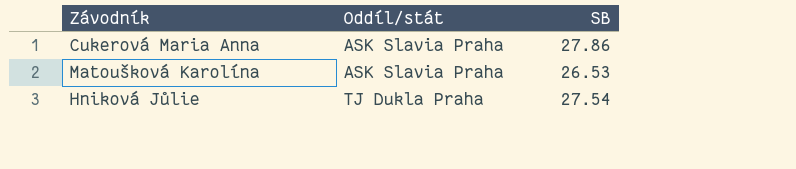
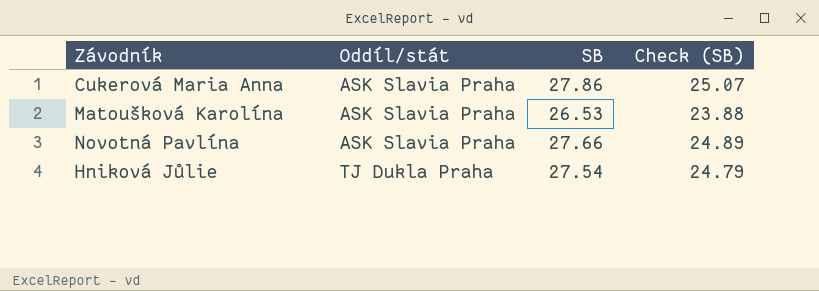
column Check (SB) | formula: none -> [SB] * 0.9
row Novotná Pavlína: none -> ASK Slavia Praha | 27.66 | 24.89

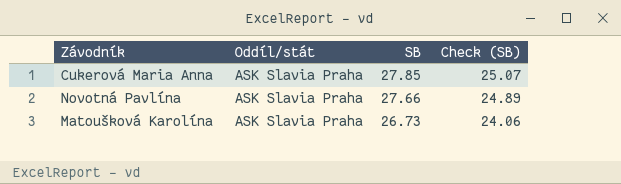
row order: Oddíl/stát ascending -> SB descending
row Hniková Jůlie: TJ Dukla Praha | 27.54 | 24.79 -> none
Cukerová Maria Anna | SB: 27.86 -> 27.85
Matoušková Karolína | SB: 26.53 -> 26.73
Matoušková Karolína | Check (SB): 23.88 -> 24.06

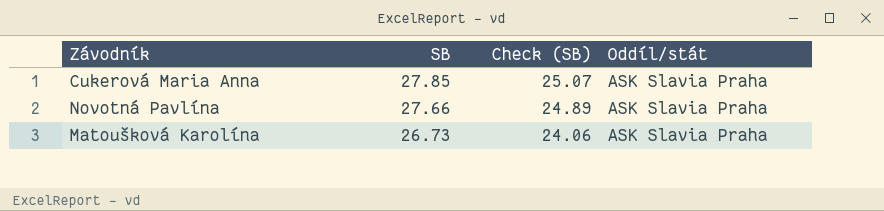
column Oddíl/stát | position: 2 -> 4

